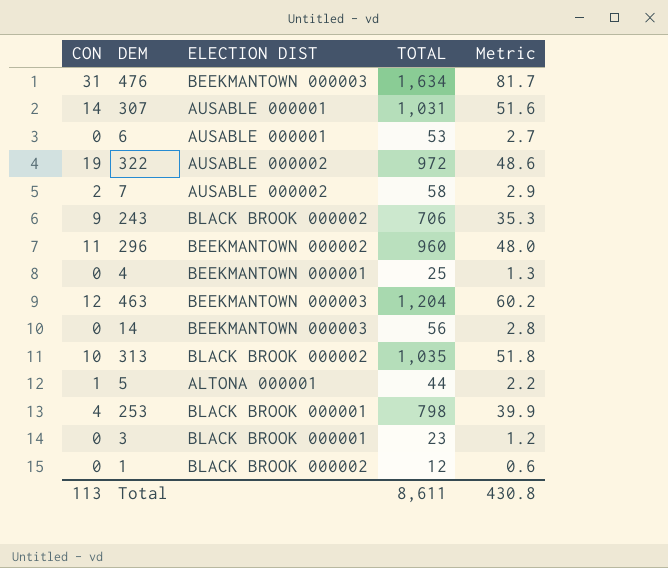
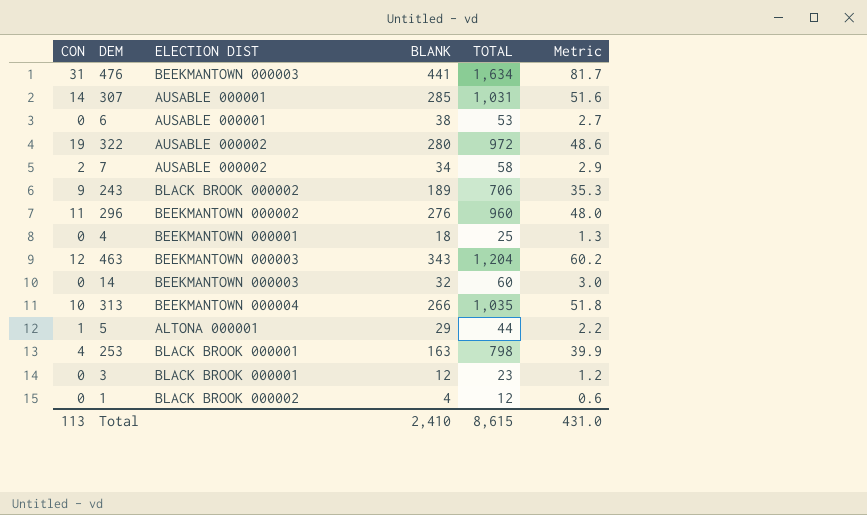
column BLANK | position: none -> 4
14 | TOTAL: 56 -> 60
14 | Metric: 2.8 -> 3.0
313 | ELECTION DIST: BLACK BROOK 000002 -> BEEKMANTOWN 000004
Total | TOTAL: 8,611 -> 8,615
Total | Metric: 430.8 -> 431.0

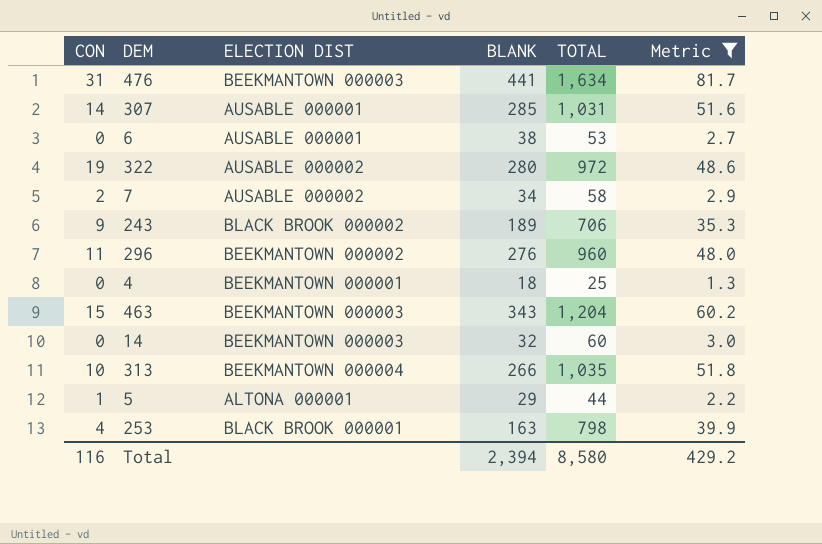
filter: none -> Metric >= 1.3
463 | CON: 12 -> 15
Total | CON: 113 -> 116
Total | BLANK: 2,410 -> 2,394
Total | TOTAL: 8,615 -> 8,580
Total | Metric: 431.0 -> 429.2

